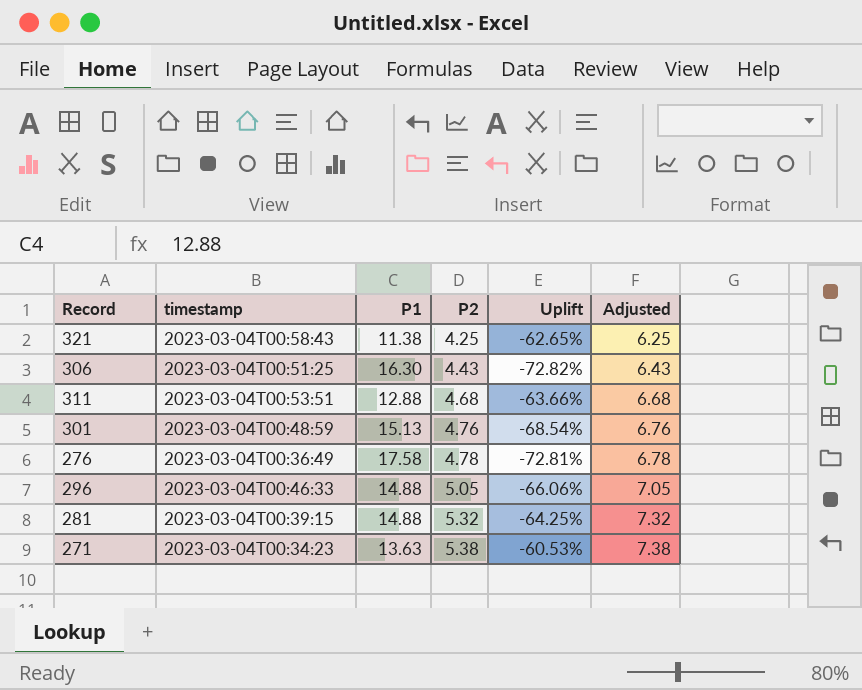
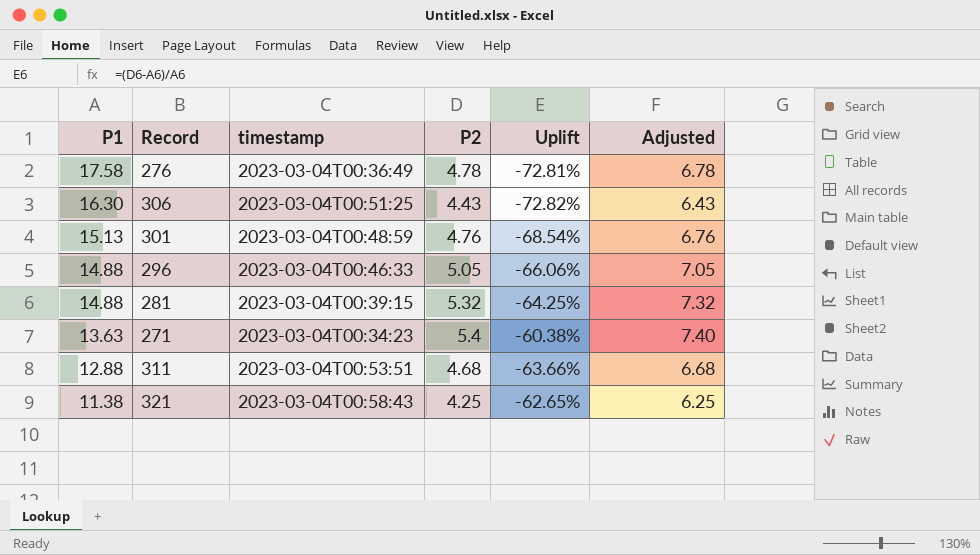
row order: P2 ascending -> P1 descending
column P1 | position: 3 -> 1
271 | P2: 5.38 -> 5.4
271 | Uplift: -60.53% -> -60.38%
271 | Adjusted: 7.38 -> 7.40

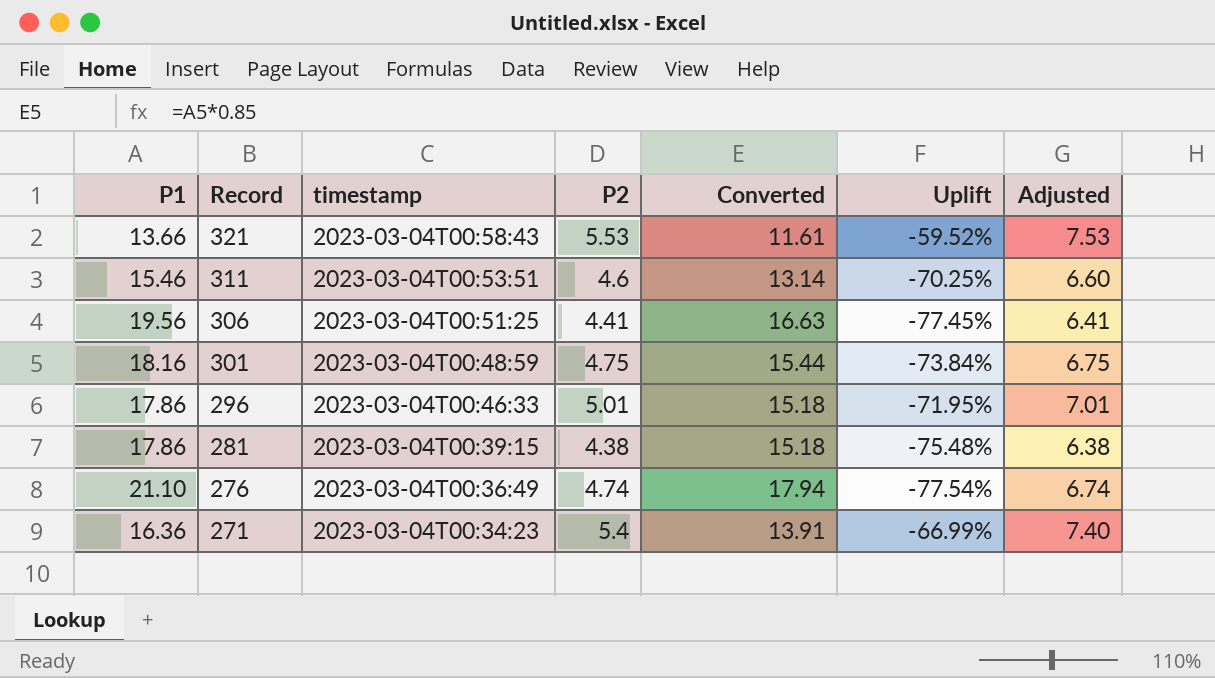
row order: P1 descending -> Record descending
column Converted | formula: none -> [P1] * 0.85
321 | P1: 11.38 -> 13.66
321 | P2: 4.25 -> 5.53
321 | Uplift: -62.65% -> -59.52%
321 | Adjusted: 6.25 -> 7.53
311 | P1: 12.88 -> 15.46
311 | P2: 4.68 -> 4.6
311 | Uplift: -63.66% -> -70.25%
311 | Adjusted: 6.68 -> 6.60
306 | P1: 16.30 -> 19.56
306 | P2: 4.43 -> 4.41
306 | Uplift: -72.82% -> -77.45%
306 | Adjusted: 6.43 -> 6.41
301 | P1: 15.13 -> 18.16
301 | P2: 4.76 -> 4.75
301 | Uplift: -68.54% -> -73.84%
301 | Adjusted: 6.76 -> 6.75
296 | P1: 14.88 -> 17.86
296 | P2: 5.05 -> 5.01
296 | Uplift: -66.06% -> -71.95%
296 | Adjusted: 7.05 -> 7.01
281 | P1: 14.88 -> 17.86
281 | P2: 5.32 -> 4.38
281 | Uplift: -64.25% -> -75.48%
281 | Adjusted: 7.32 -> 6.38
276 | P1: 17.58 -> 21.10
276 | P2: 4.78 -> 4.74
276 | Uplift: -72.81% -> -77.54%
276 | Adjusted: 6.78 -> 6.74
271 | P1: 13.63 -> 16.36
271 | Uplift: -60.38% -> -66.99%

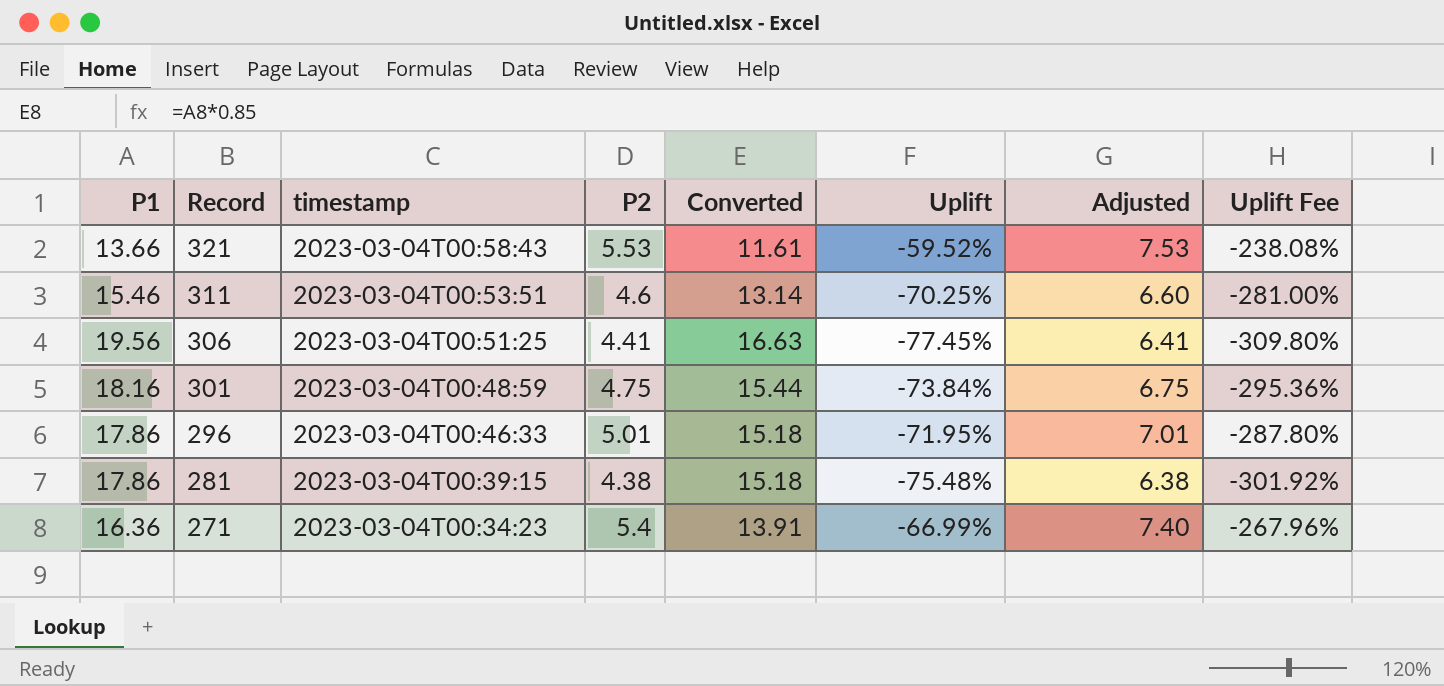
column Uplift Fee | formula: none -> [Uplift] * 4
row 276: 21.10 | 2023-03-04T00:36:49 | 4.74 | 17.94 | -77.54% | 6.74 -> none

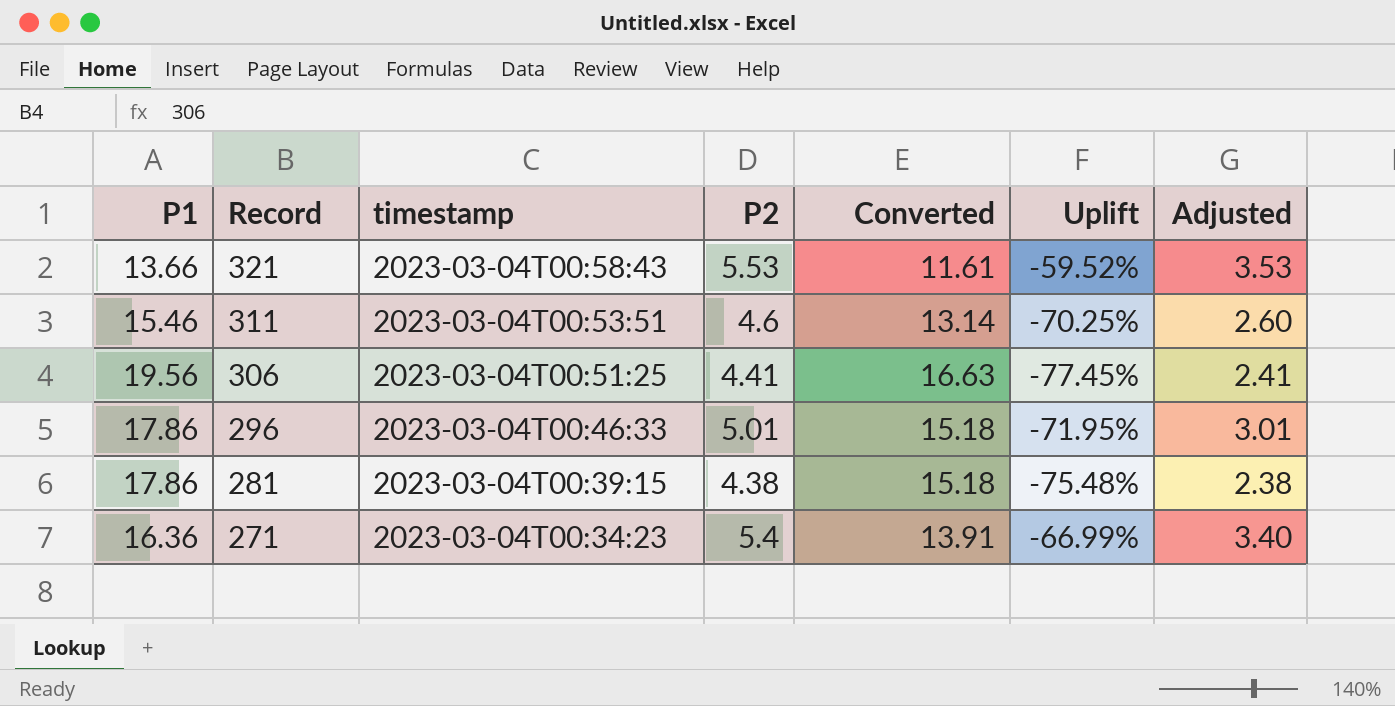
column Uplift Fee | formula: [Uplift] * 4 -> none
column Adjusted | formula: [P2] + 2 -> [P2] - 2
row 301: 18.16 | 2023-03-04T00:48:59 | 4.75 | 15.44 | -73.84% | 6.75 | -295.36% -> none

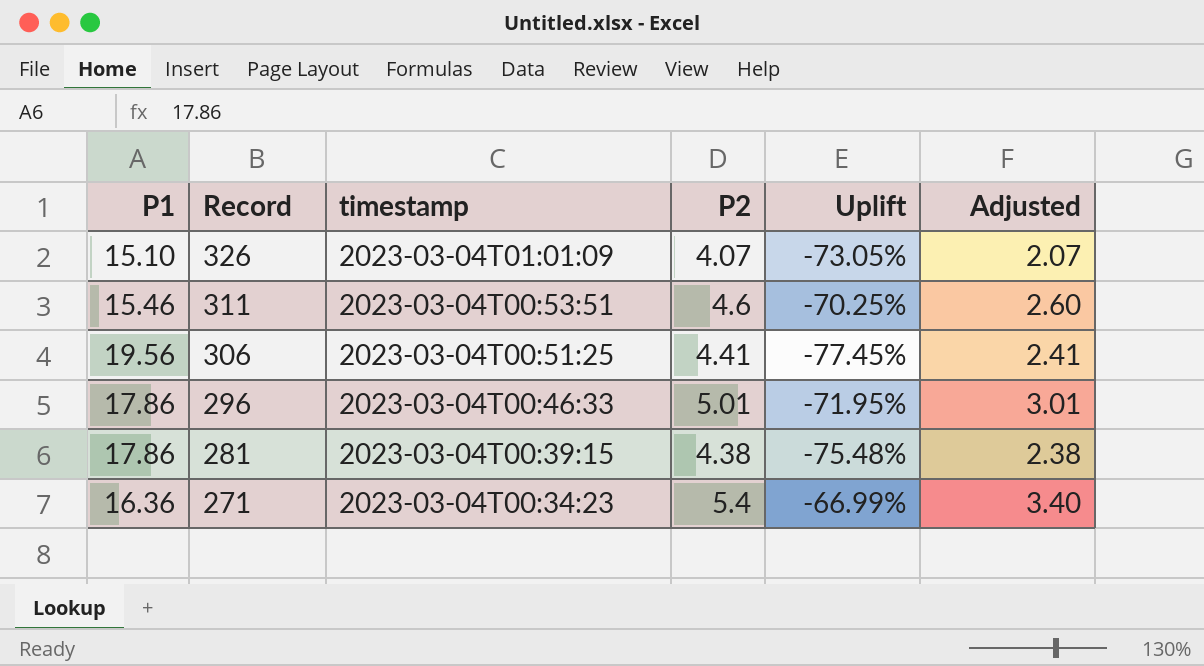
column Converted | formula: [P1] * 0.85 -> none
row 321: 13.66 | 2023-03-04T00:58:43 | 5.53 | 11.61 | -59.52% | 3.53 -> none
row 326: none -> 15.10 | 2023-03-04T01:01:09 | 4.07 | -73.05% | 2.07

